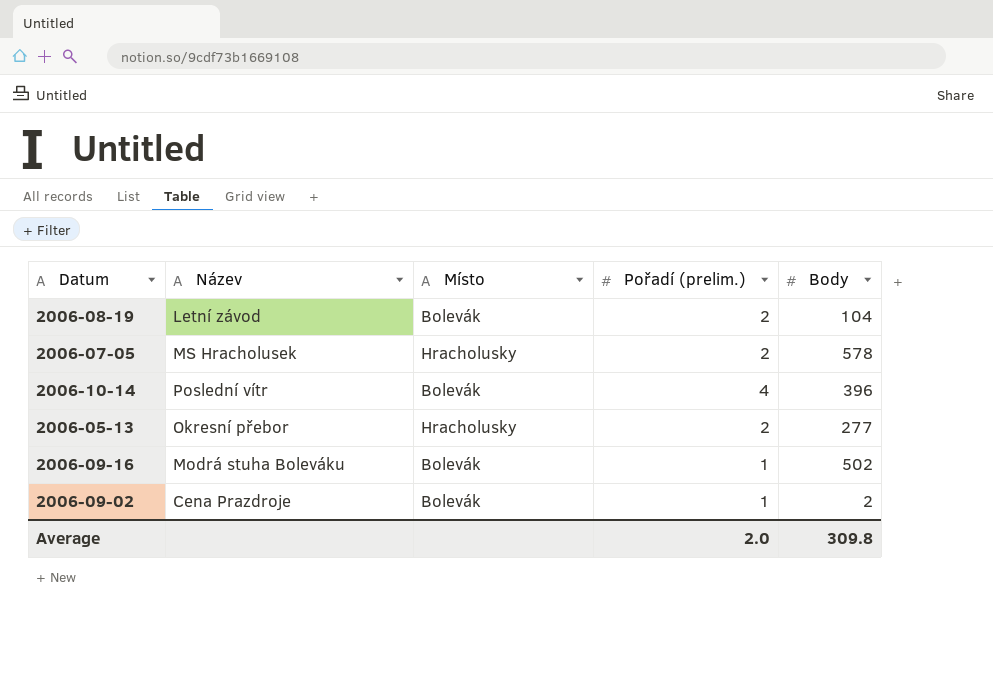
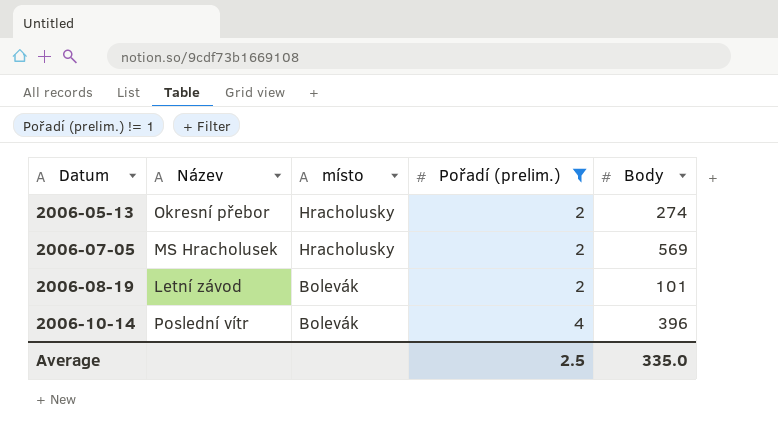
filter: none -> Pořadí (prelim.) != 1
row order: none -> Datum ascending
column name: Místo -> místo
2006-05-13 | Body: 277 -> 274
2006-07-05 | Body: 578 -> 569
2006-08-19 | Body: 104 -> 101
Average | Pořadí (prelim.): 2.0 -> 2.5
Average | Body: 309.8 -> 335.0

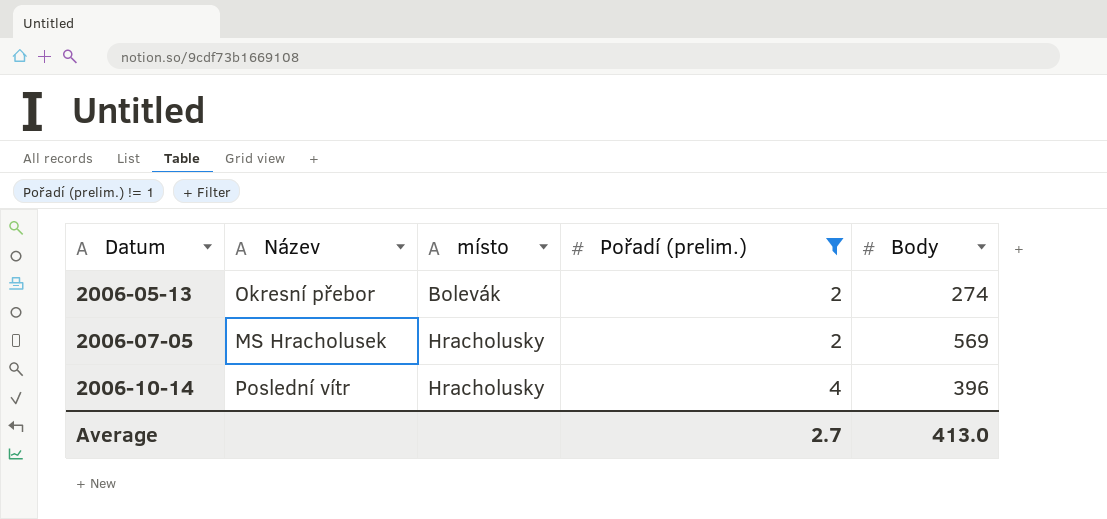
row 2006-08-19: Letní závod | Bolevák | 2 | 101 -> none
2006-05-13 | místo: Hracholusky -> Bolevák
2006-10-14 | místo: Bolevák -> Hracholusky
Average | Pořadí (prelim.): 2.5 -> 2.7
Average | Body: 335.0 -> 413.0

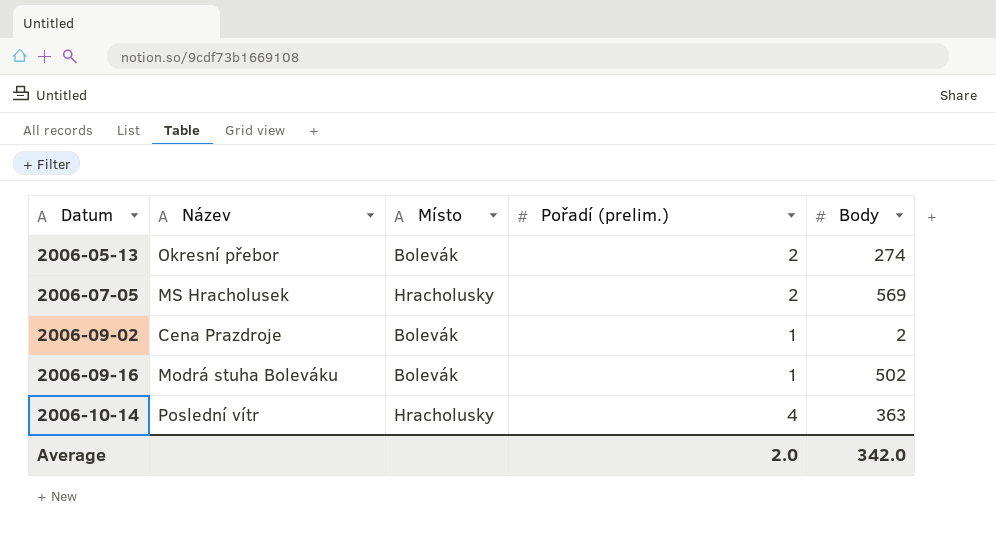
filter: Pořadí (prelim.) != 1 -> none
column name: místo -> Místo
2006-10-14 | Body: 396 -> 363
Average | Pořadí (prelim.): 2.7 -> 2.0
Average | Body: 413.0 -> 342.0

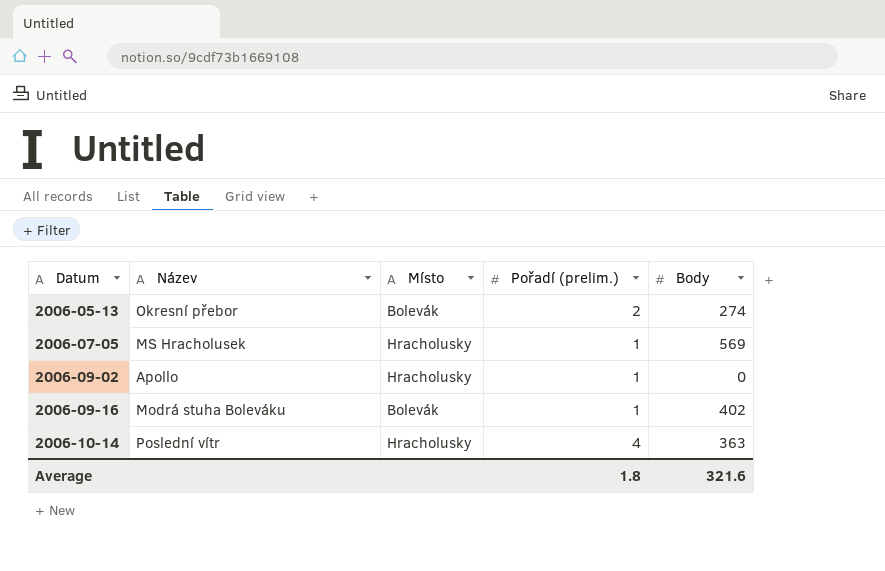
2006-07-05 | Pořadí (prelim.): 2 -> 1
2006-09-02 | Název: Cena Prazdroje -> Apollo
2006-09-02 | Místo: Bolevák -> Hracholusky
2006-09-02 | Body: 2 -> 0
2006-09-16 | Body: 502 -> 402
Average | Pořadí (prelim.): 2.0 -> 1.8
Average | Body: 342.0 -> 321.6

